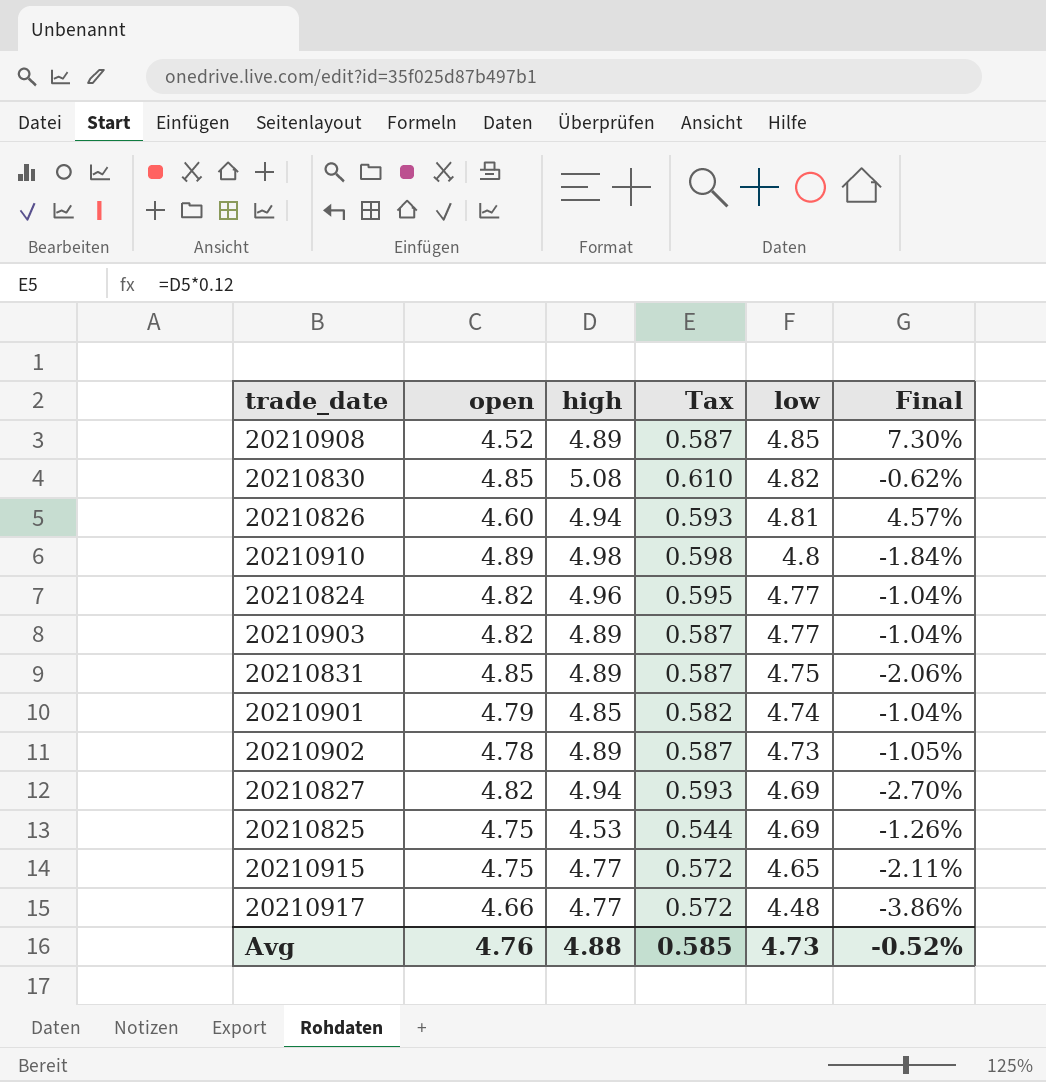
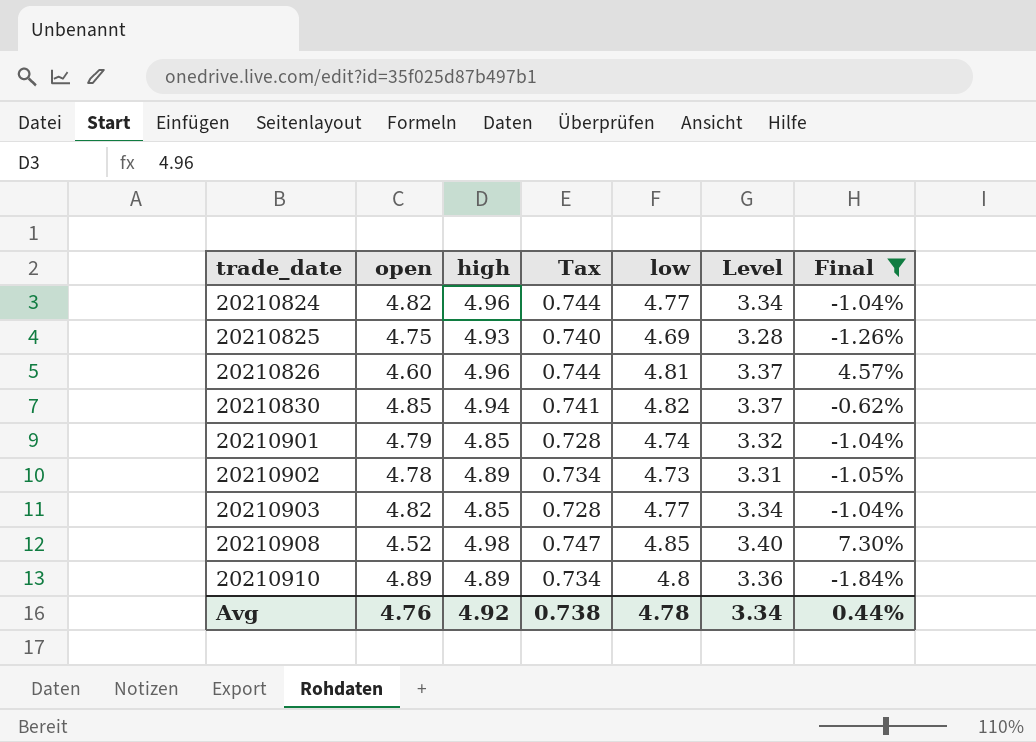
filter: none -> Final >= -1.84%
row order: low descending -> trade_date ascending
column Tax | formula: [high] * 0.12 -> [high] * 0.15
column Level | formula: none -> [low] * 0.7
20210825 | high: 4.53 -> 4.93
20210826 | high: 4.94 -> 4.96
20210830 | high: 5.08 -> 4.94
20210903 | high: 4.89 -> 4.85
20210908 | high: 4.89 -> 4.98
20210910 | high: 4.98 -> 4.89
Avg | high: 4.88 -> 4.92
Avg | Tax: 0.585 -> 0.738
Avg | low: 4.73 -> 4.78
Avg | Final: -0.52% -> 0.44%

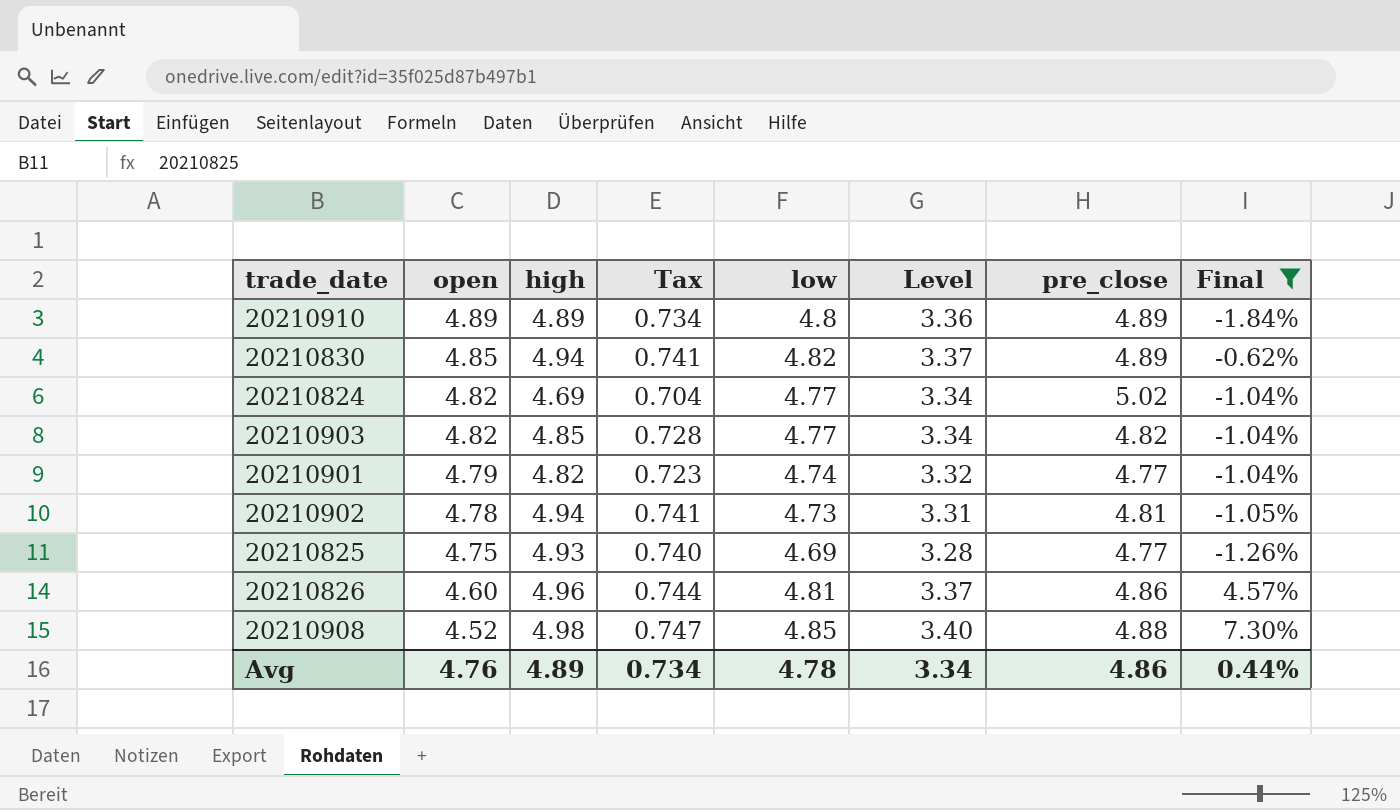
row order: trade_date ascending -> open descending
column pre_close | position: none -> 7
20210824 | high: 4.96 -> 4.69
20210824 | Tax: 0.744 -> 0.704
20210901 | high: 4.85 -> 4.82
20210901 | Tax: 0.728 -> 0.723
20210902 | high: 4.89 -> 4.94
20210902 | Tax: 0.734 -> 0.741
Avg | high: 4.92 -> 4.89
Avg | Tax: 0.738 -> 0.734

